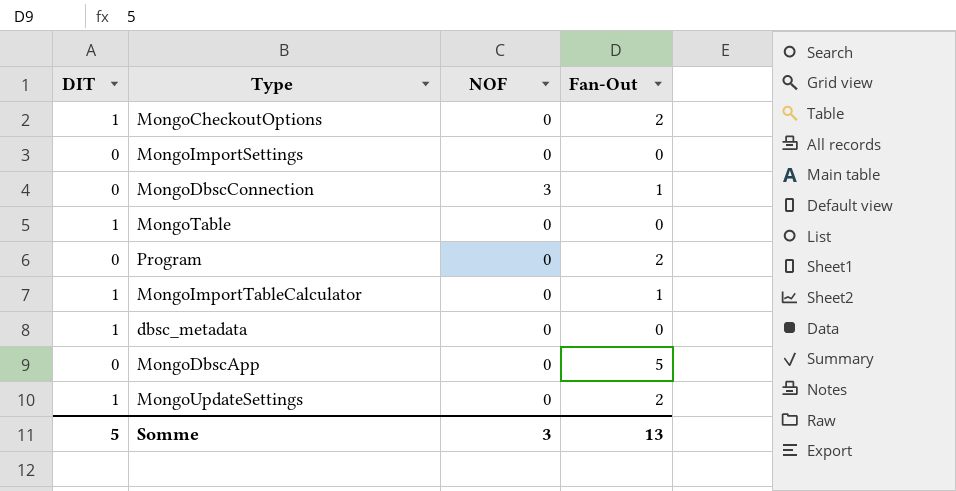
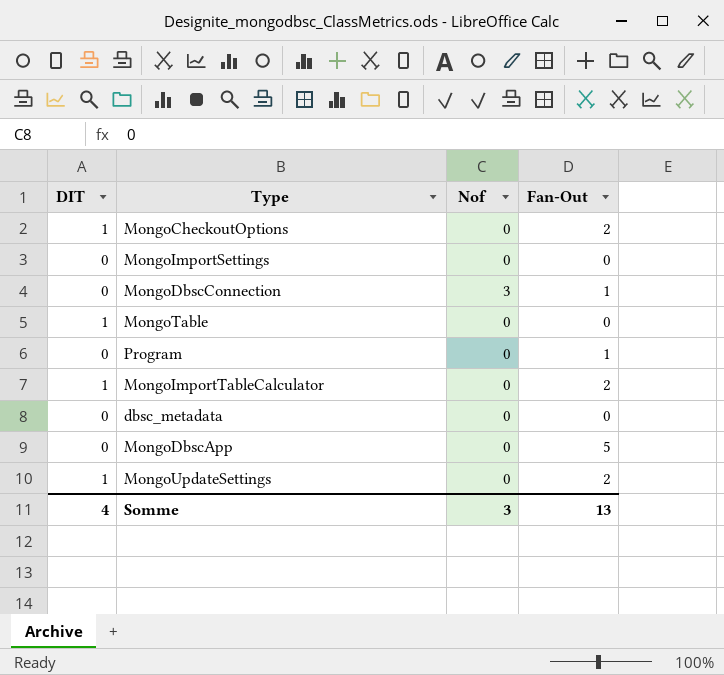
column name: NOF -> Nof
Program | Fan-Out: 2 -> 1
MongoImportTableCalculator | Fan-Out: 1 -> 2
dbsc_metadata | DIT: 1 -> 0
Somme | DIT: 5 -> 4

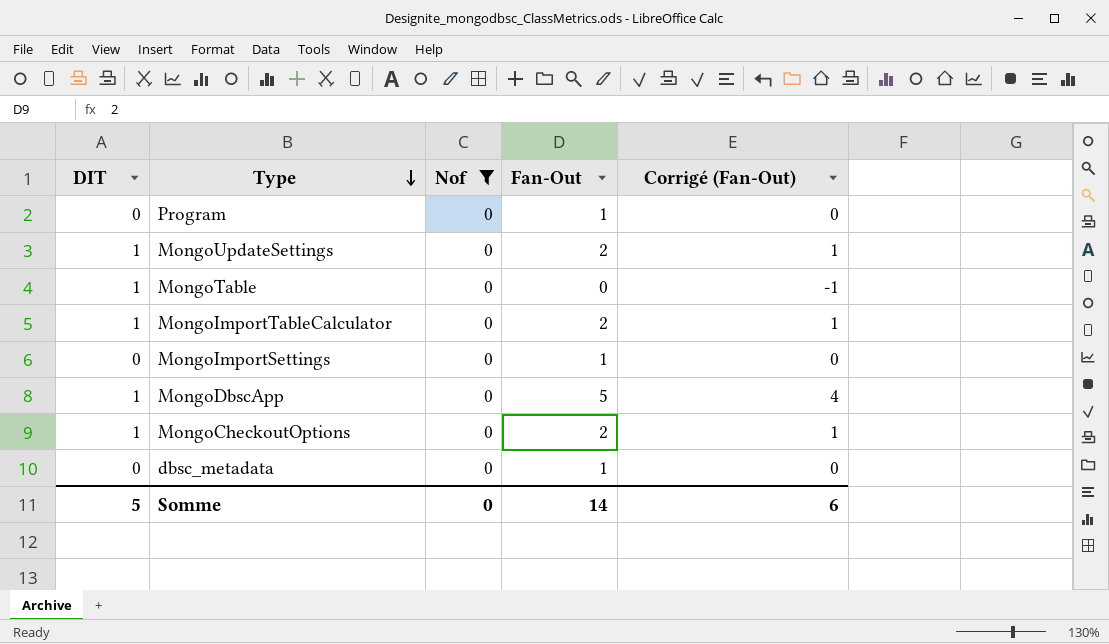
filter: none -> Nof = 0
row order: none -> Type descending
column Corrigé (Fan-Out) | formula: none -> [Fan-Out] - 1
MongoImportSettings | Fan-Out: 0 -> 1
MongoDbscApp | DIT: 0 -> 1
dbsc_metadata | Fan-Out: 0 -> 1
Somme | DIT: 4 -> 5
Somme | Nof: 3 -> 0
Somme | Fan-Out: 13 -> 14

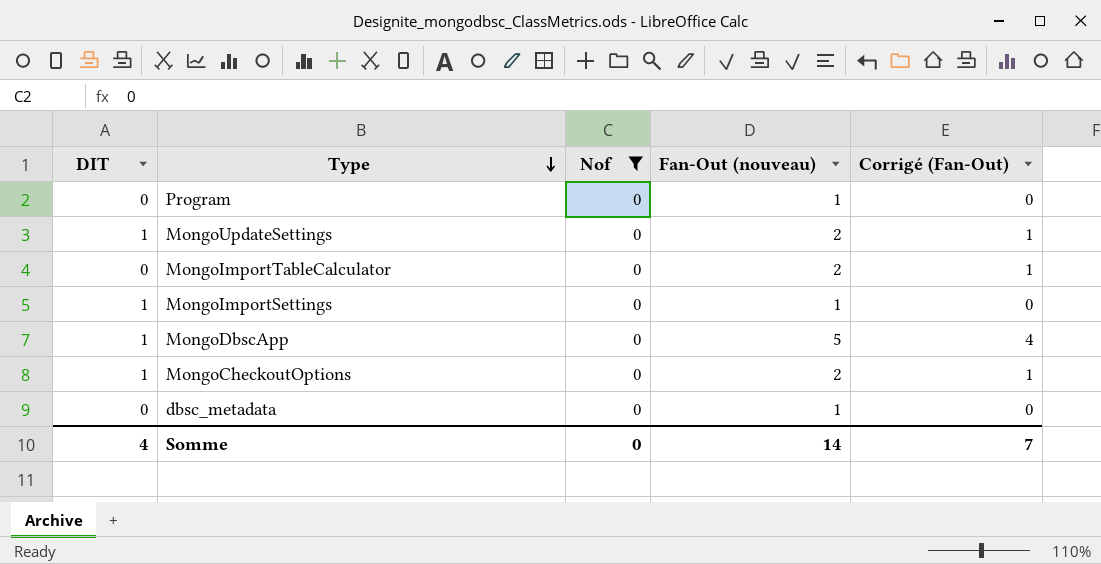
column name: Fan-Out -> Fan-Out (nouveau)
row MongoTable: 1 | 0 | 0 | -1 -> none
MongoImportTableCalculator | DIT: 1 -> 0
MongoImportSettings | DIT: 0 -> 1
Somme | DIT: 5 -> 4
Somme | Corrigé (Fan-Out): 6 -> 7

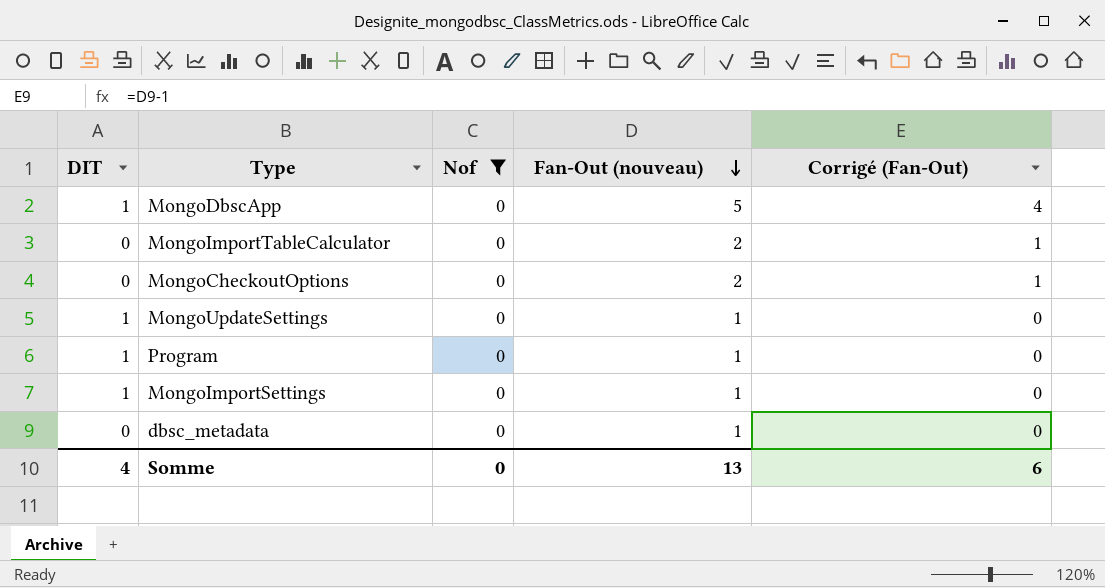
row order: Type descending -> Fan-Out (nouveau) descending
MongoCheckoutOptions | DIT: 1 -> 0
MongoUpdateSettings | Fan-Out (nouveau): 2 -> 1
MongoUpdateSettings | Corrigé (Fan-Out): 1 -> 0
Program | DIT: 0 -> 1
Somme | Fan-Out (nouveau): 14 -> 13
Somme | Corrigé (Fan-Out): 7 -> 6

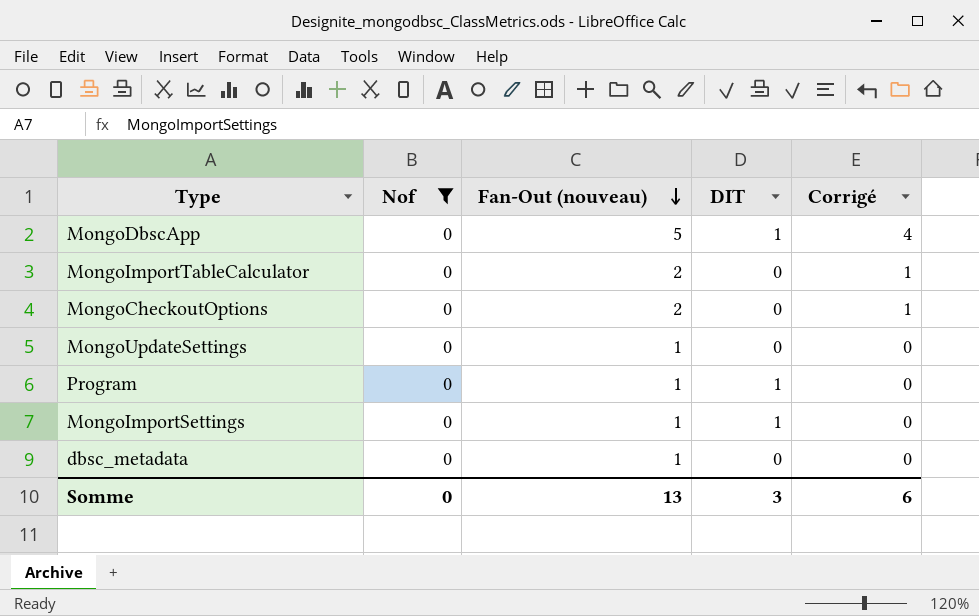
column DIT | position: 1 -> 4
column name: Corrigé (Fan-Out) -> Corrigé
MongoUpdateSettings | DIT: 1 -> 0
Somme | DIT: 4 -> 3

